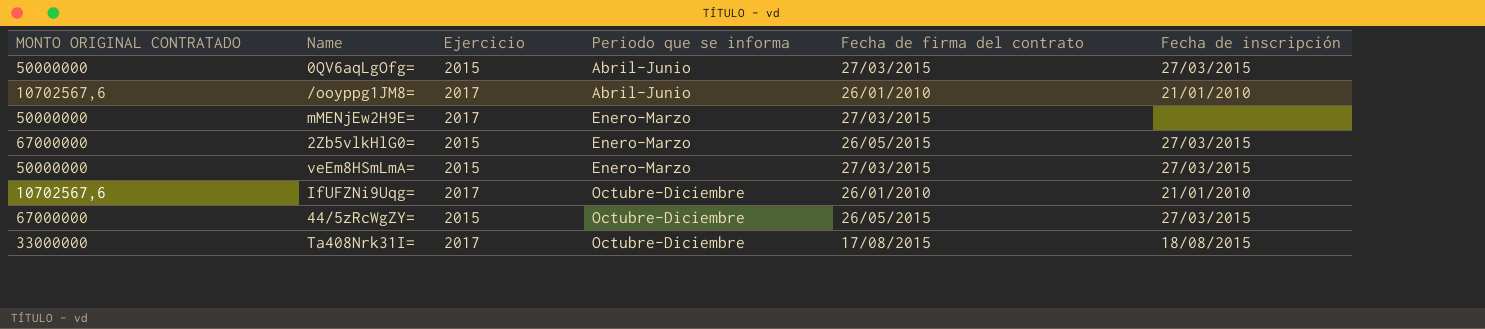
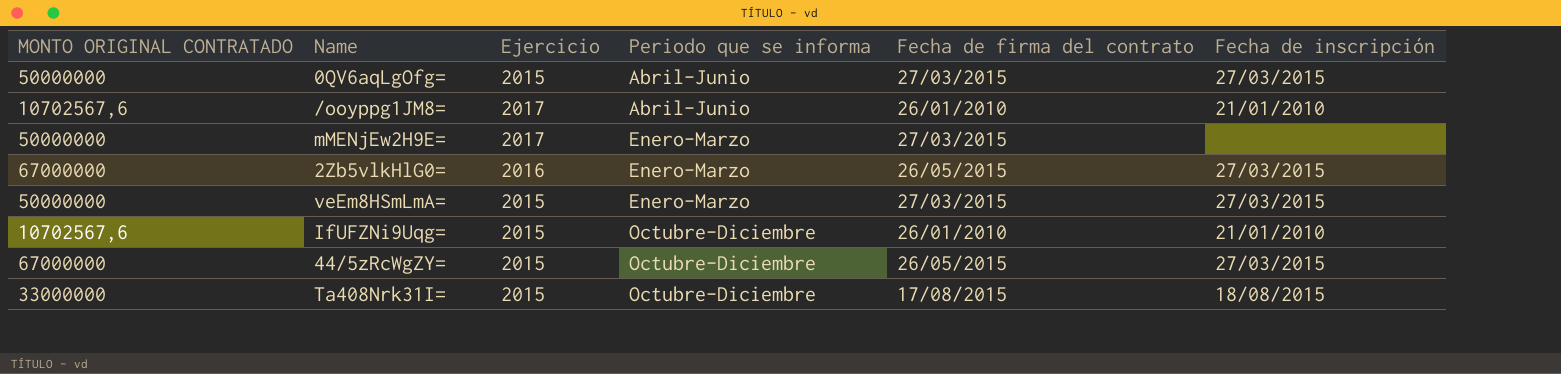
2Zb5vlkHlG0= | Ejercicio: 2015 -> 2016
IfUFZNi9Uqg= | Ejercicio: 2017 -> 2015
Ta408Nrk31I= | Ejercicio: 2017 -> 2015

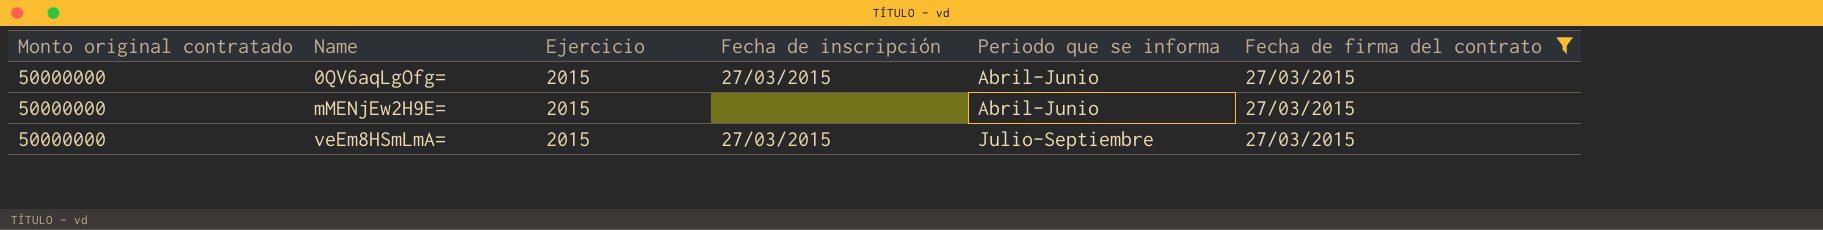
filter: none -> Fecha de firma del contrato = 27/03/2015
column name: MONTO ORIGINAL CONTRATADO -> Monto original contratado
column Fecha de inscripción | position: 6 -> 4
mMENjEw2H9E= | Ejercicio: 2017 -> 2015
mMENjEw2H9E= | Periodo que se informa: Enero-Marzo -> Abril-Junio
veEm8HSmLmA= | Periodo que se informa: Enero-Marzo -> Julio-Septiembre

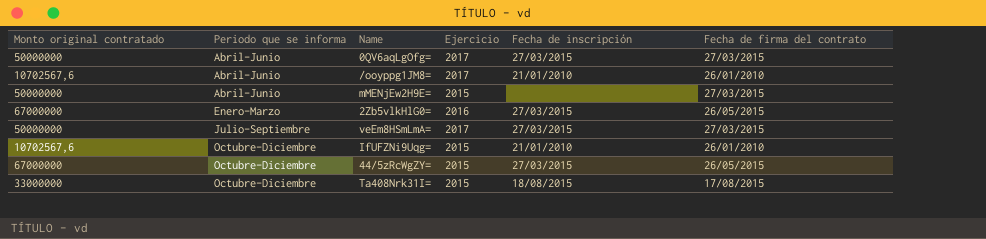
filter: Fecha de firma del contrato = 27/03/2015 -> none
column Periodo que se informa | position: 5 -> 2
0QV6aqLgOfg= | Ejercicio: 2015 -> 2017
veEm8HSmLmA= | Ejercicio: 2015 -> 2017

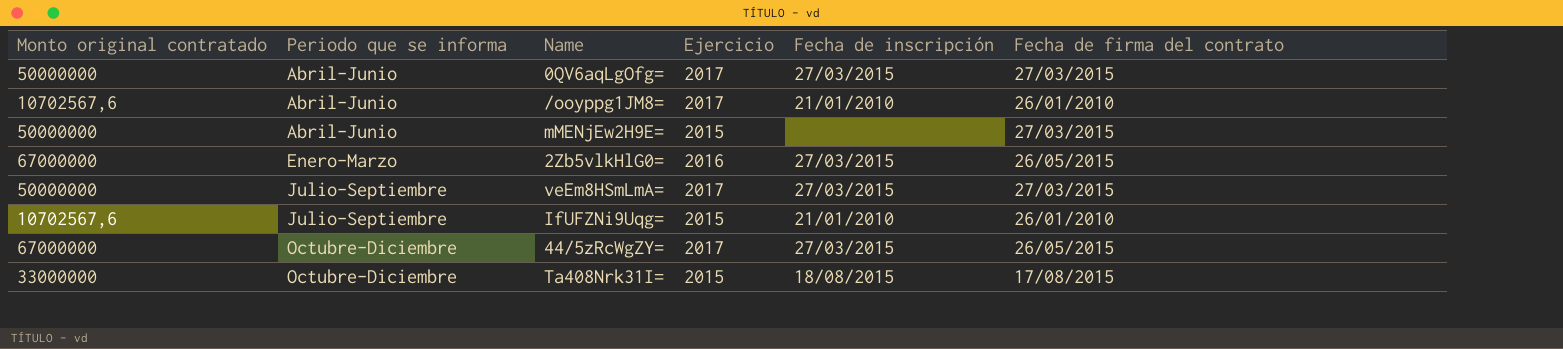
IfUFZNi9Uqg= | Periodo que se informa: Octubre-Diciembre -> Julio-Septiembre
44/5zRcWgZY= | Ejercicio: 2015 -> 2017

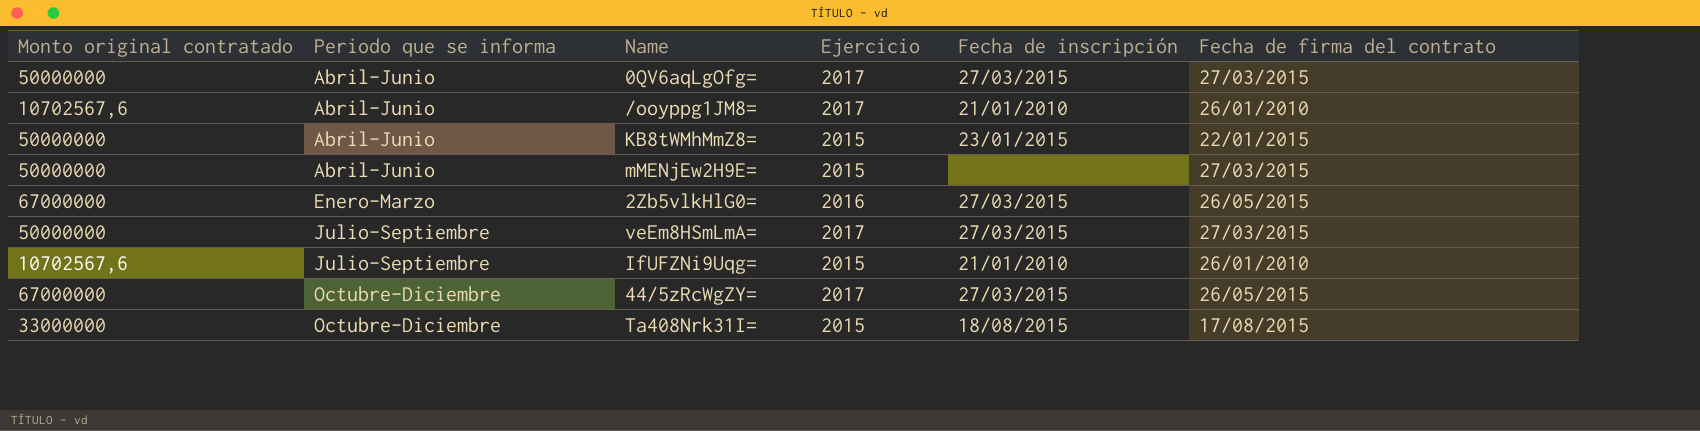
row KB8tWMhMmZ8=: none -> 50000000 | Abril-Junio | 2015 | 23/01/2015 | 22/01/2015

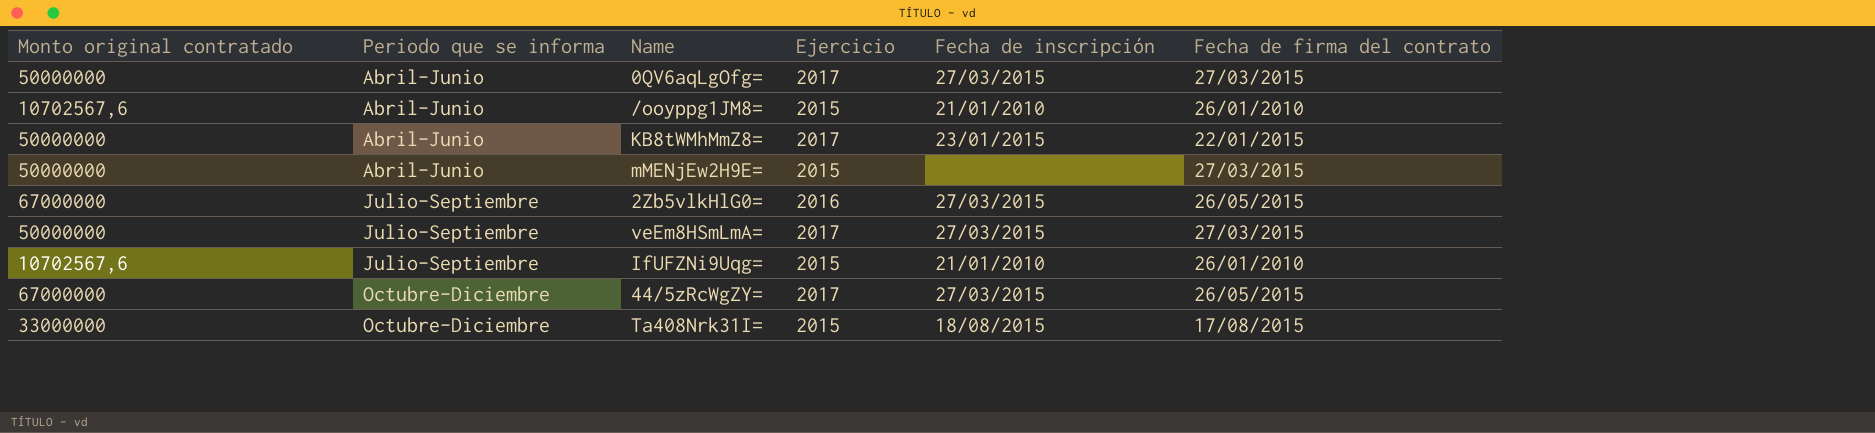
/ooyppg1JM8= | Ejercicio: 2017 -> 2015
KB8tWMhMmZ8= | Ejercicio: 2015 -> 2017
2Zb5vlkHlG0= | Periodo que se informa: Enero-Marzo -> Julio-Septiembre

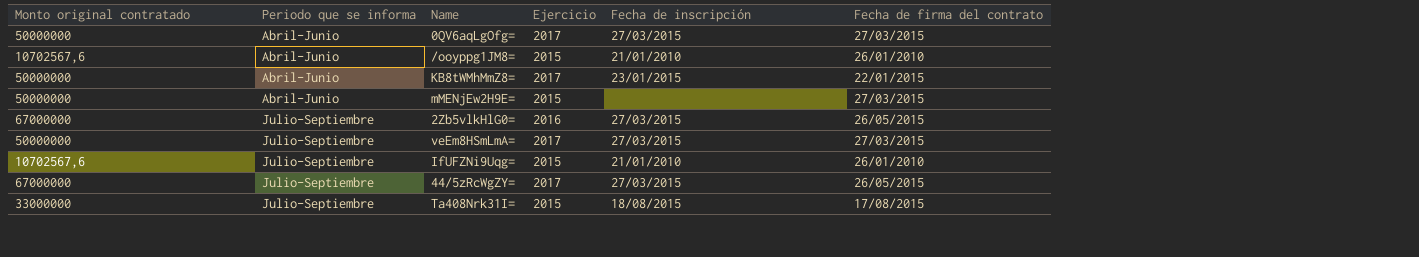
44/5zRcWgZY= | Periodo que se informa: Octubre-Diciembre -> Julio-Septiembre
Ta408Nrk31I= | Periodo que se informa: Octubre-Diciembre -> Julio-Septiembre

